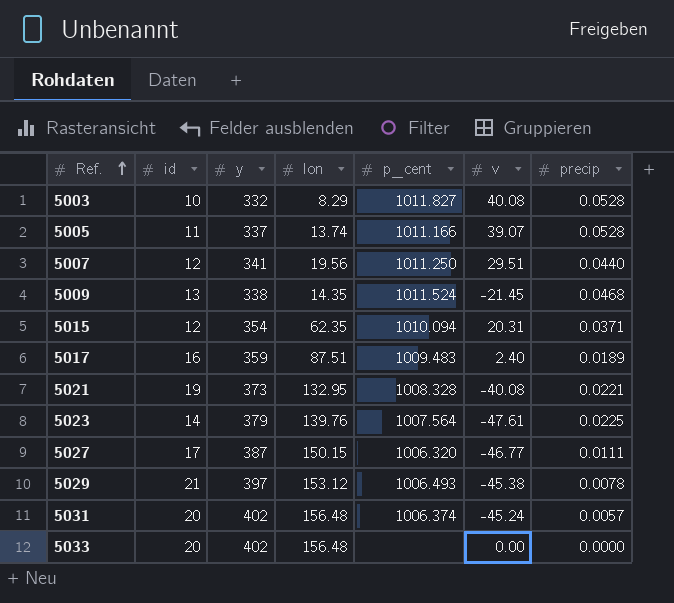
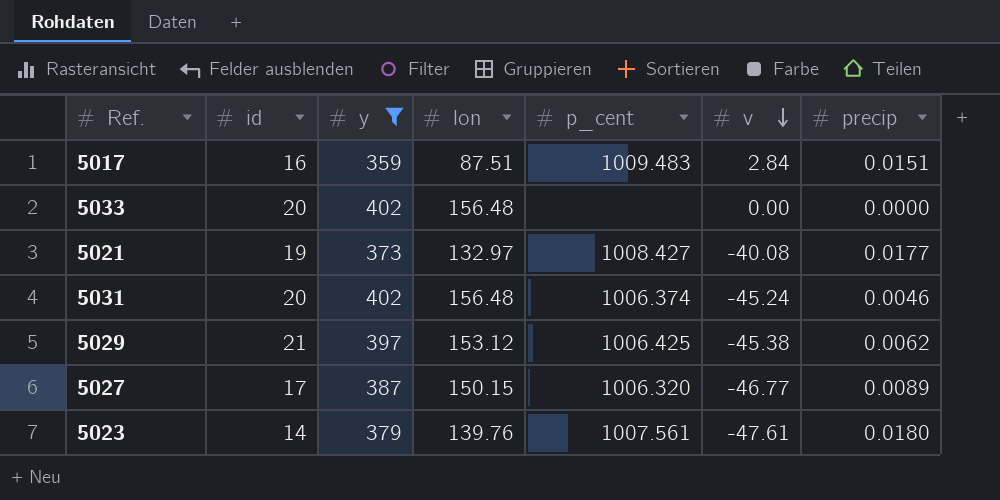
filter: none -> y >= 359
row order: Ref. ascending -> v descending
5017 | v: 2.40 -> 2.84
5017 | precip: 0.0189 -> 0.0151
5021 | lon: 132.95 -> 132.97
5021 | p_cent: 1008.328 -> 1008.427
5021 | precip: 0.0221 -> 0.0177
5031 | precip: 0.0057 -> 0.0046
5029 | p_cent: 1006.493 -> 1006.425
5029 | precip: 0.0078 -> 0.0062
5027 | precip: 0.0111 -> 0.0089
5023 | p_cent: 1007.564 -> 1007.561
5023 | precip: 0.0225 -> 0.0180

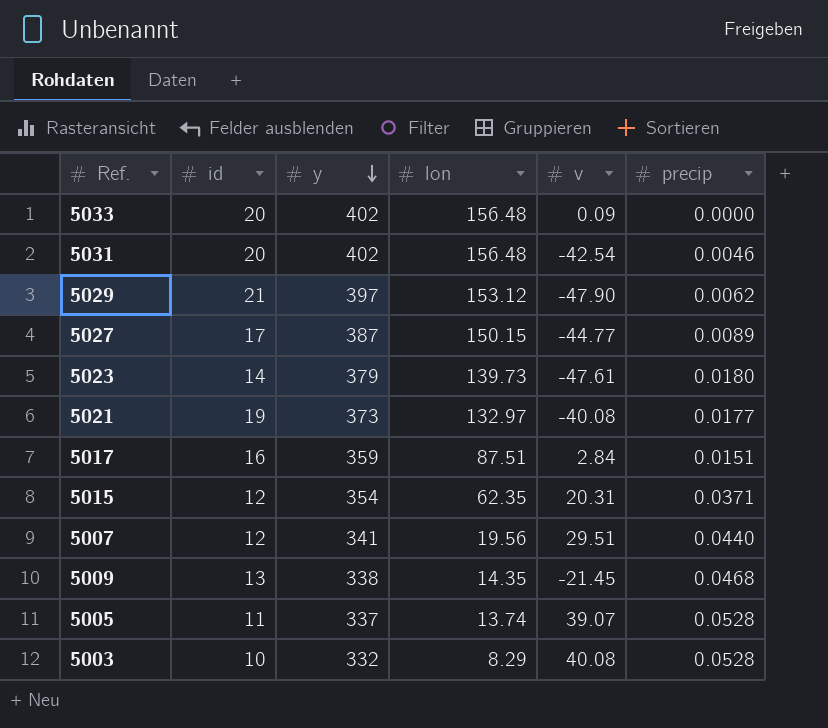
filter: y >= 359 -> none
row order: v descending -> y descending
column p_cent | position: 5 -> none
5033 | v: 0.00 -> 0.09
5031 | v: -45.24 -> -42.54
5029 | v: -45.38 -> -47.90
5027 | v: -46.77 -> -44.77
5023 | lon: 139.76 -> 139.73

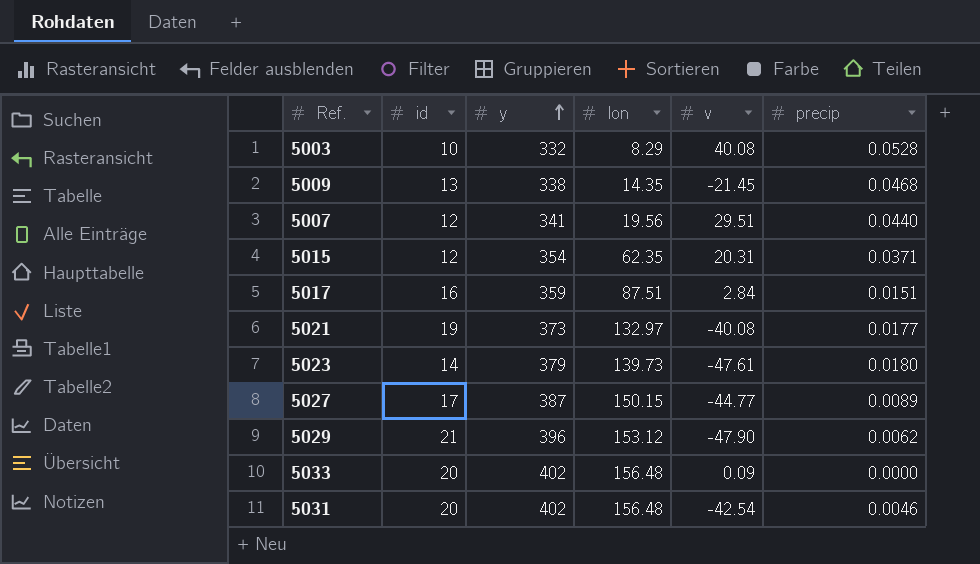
row order: y descending -> y ascending
row 5005: 11 | 337 | 13.74 | 39.07 | 0.0528 -> none
5029 | y: 397 -> 396

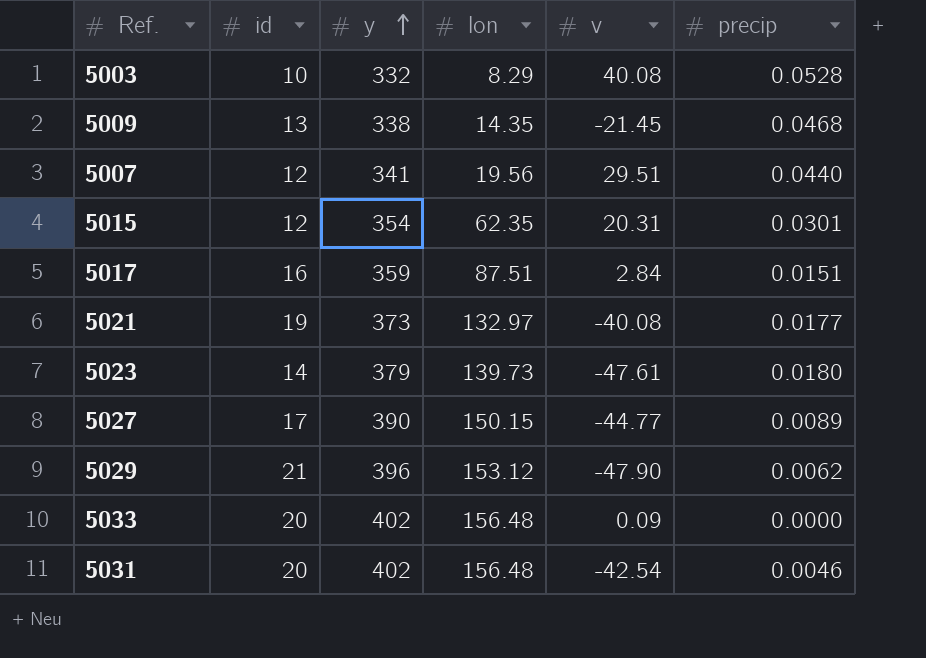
5015 | precip: 0.0371 -> 0.0301
5027 | y: 387 -> 390

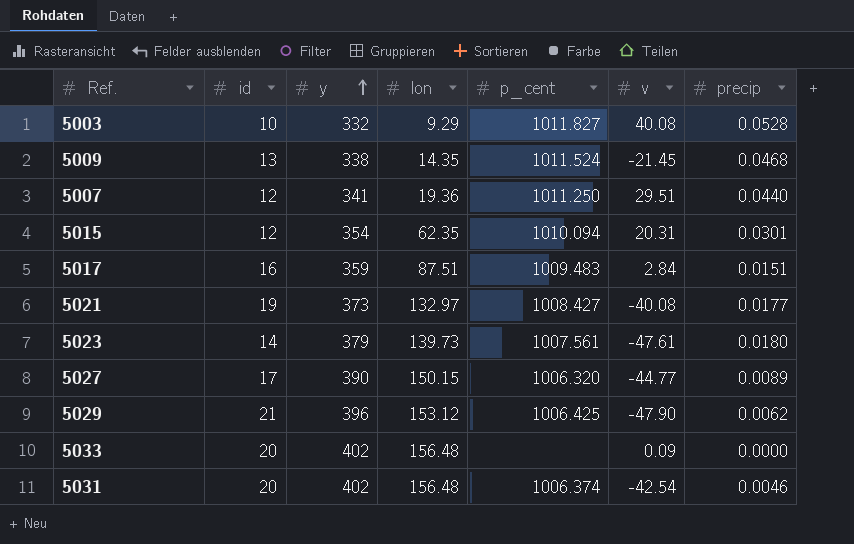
column p_cent | position: none -> 5
5003 | lon: 8.29 -> 9.29
5007 | lon: 19.56 -> 19.36

